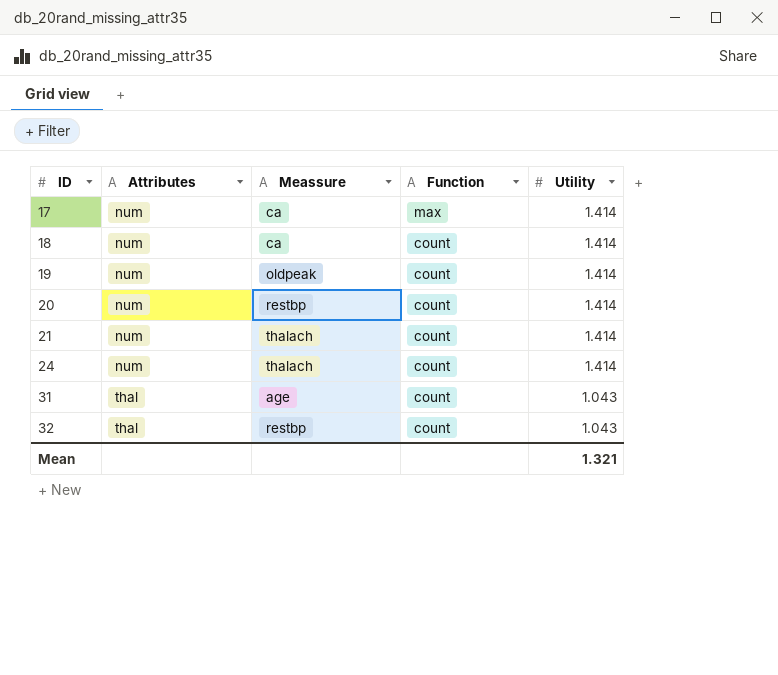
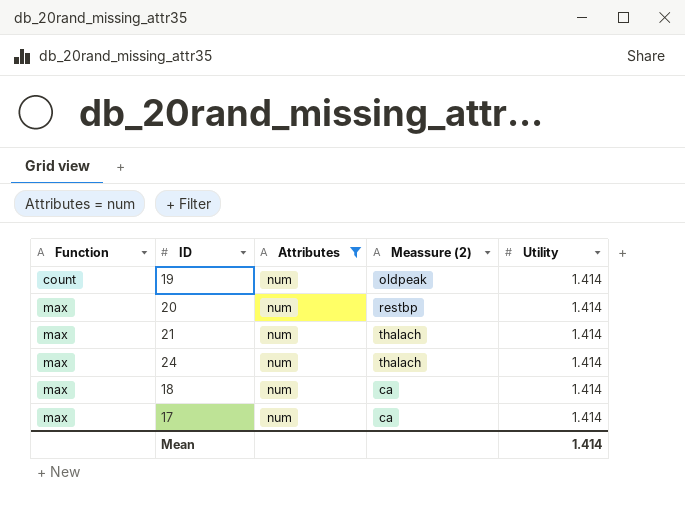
filter: none -> Attributes = num
row order: ID ascending -> Function ascending
column Function | position: 4 -> 1
column name: Meassure -> Meassure (2)
20 | Function: count -> max
21 | Function: count -> max
24 | Function: count -> max
18 | Function: count -> max
Mean | Utility: 1.321 -> 1.414

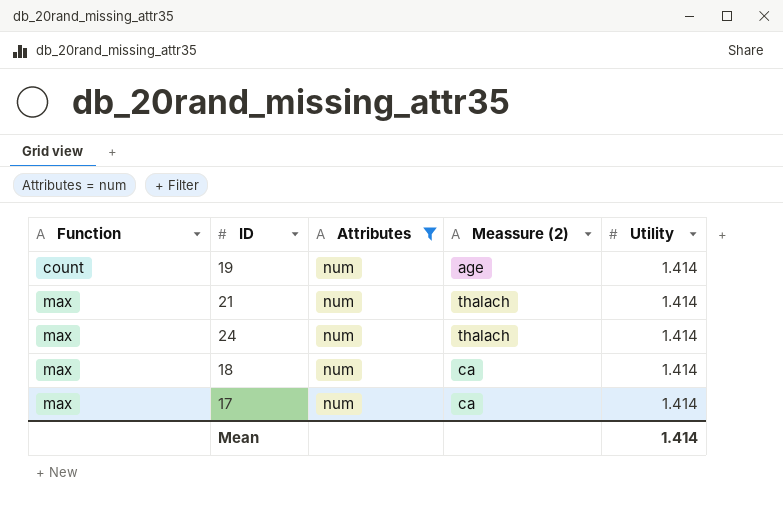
row 20: max | num | restbp | 1.414 -> none
19 | Meassure (2): oldpeak -> age

